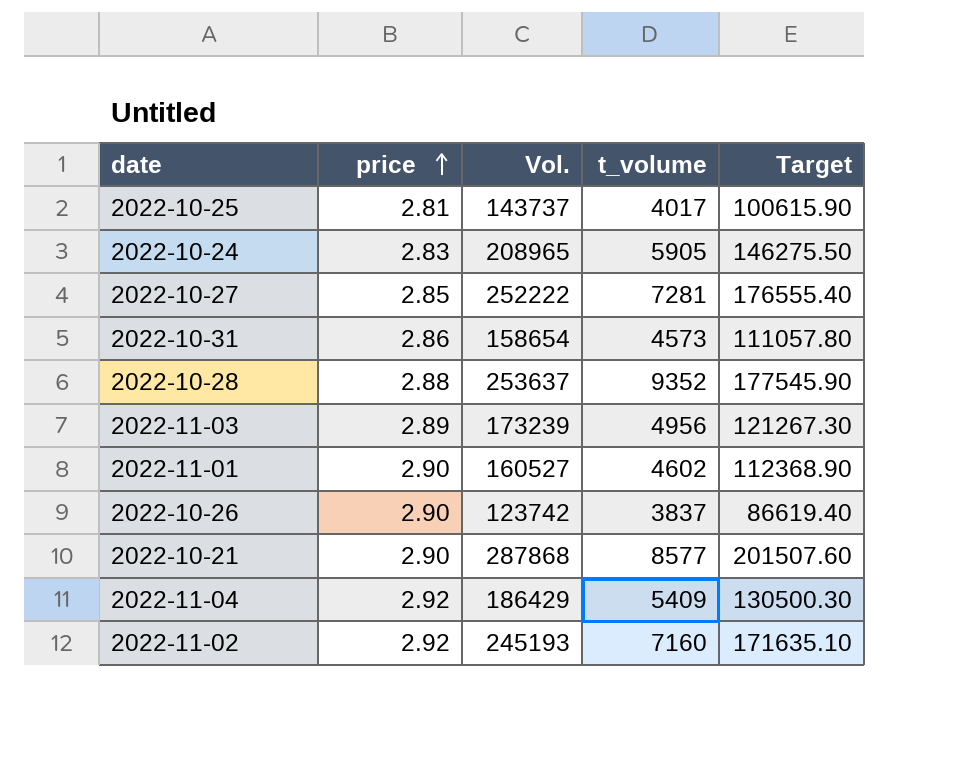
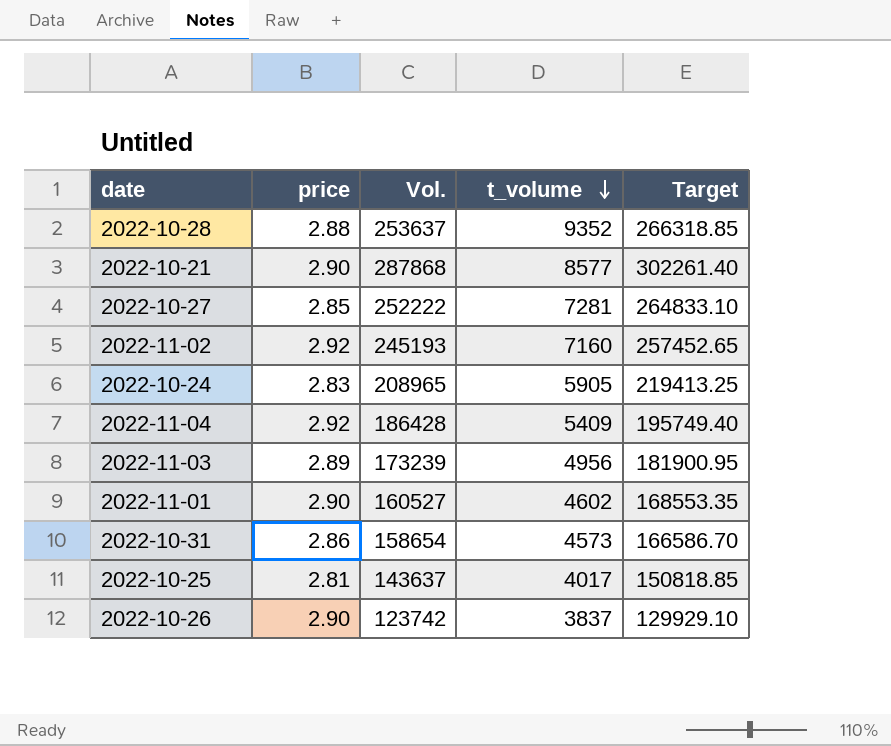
row order: price ascending -> t_volume descending
column Target | formula: [Vol.] * 0.7 -> [Vol.] * 1.05
2022-11-04 | Vol.: 186429 -> 186428
2022-10-25 | Vol.: 143737 -> 143637

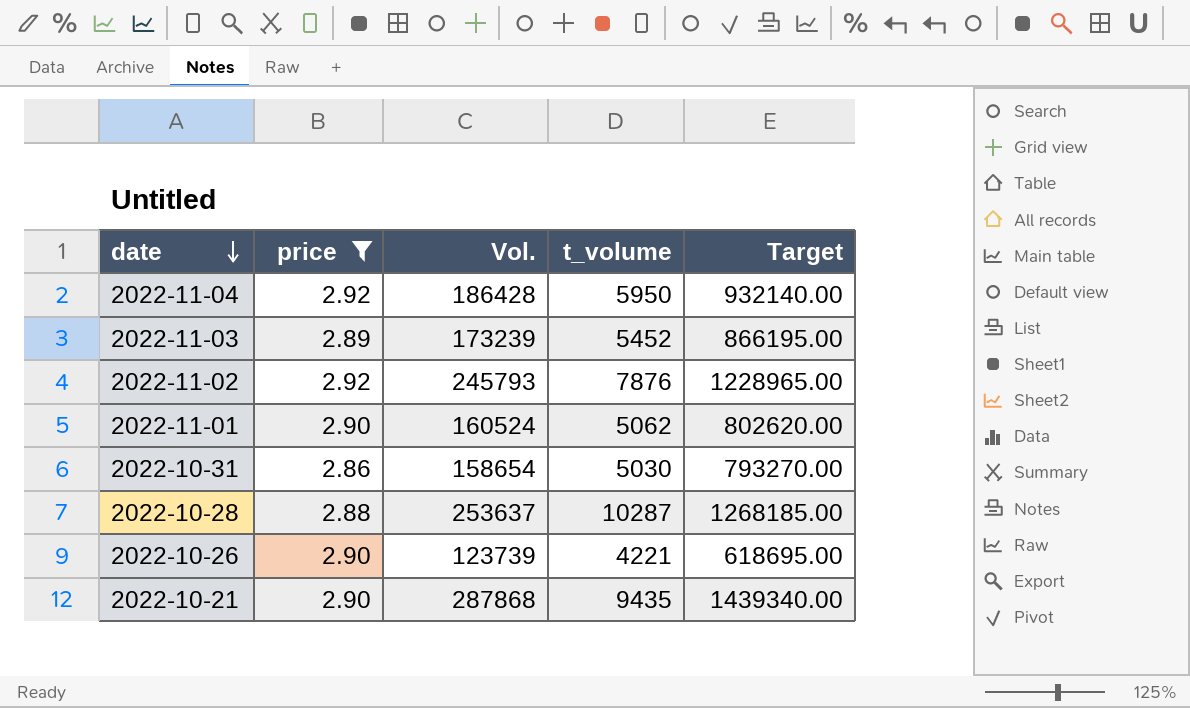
filter: none -> price >= 2.86
row order: t_volume descending -> date descending
column Target | formula: [Vol.] * 1.05 -> [Vol.] * 5
2022-11-04 | t_volume: 5409 -> 5950
2022-11-03 | t_volume: 4956 -> 5452
2022-11-02 | Vol.: 245193 -> 245793
2022-11-02 | t_volume: 7160 -> 7876
2022-11-01 | Vol.: 160527 -> 160524
2022-11-01 | t_volume: 4602 -> 5062
2022-10-31 | t_volume: 4573 -> 5030
2022-10-28 | t_volume: 9352 -> 10287
2022-10-26 | Vol.: 123742 -> 123739
2022-10-26 | t_volume: 3837 -> 4221
2022-10-21 | t_volume: 8577 -> 9435

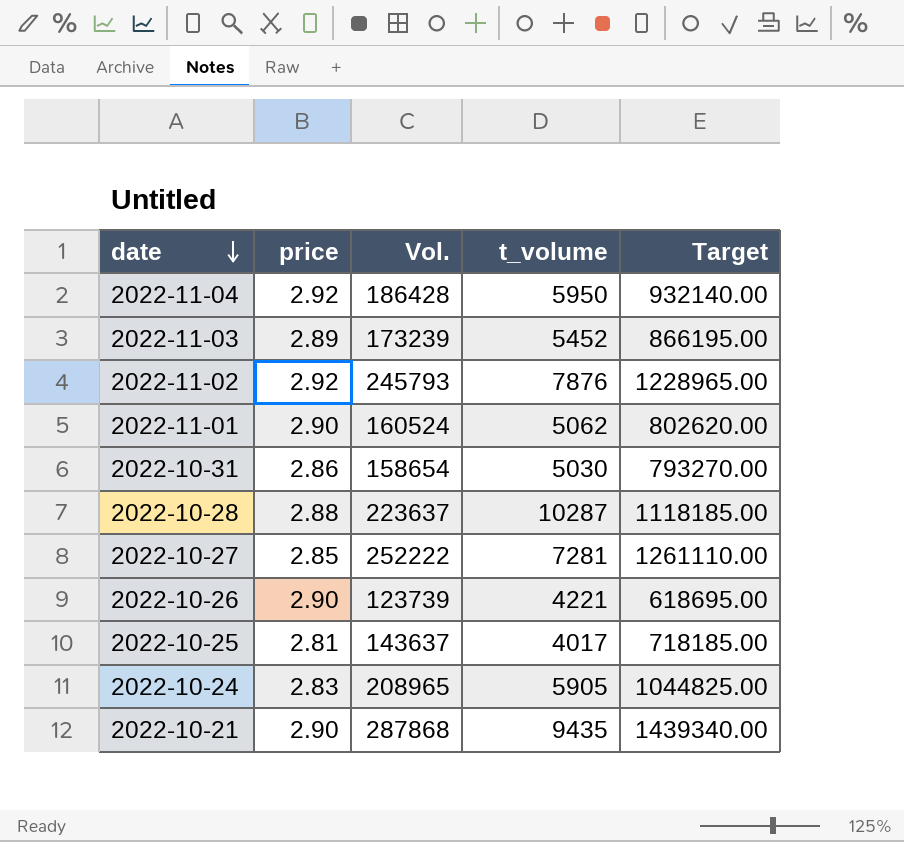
filter: price >= 2.86 -> none
2022-10-28 | Vol.: 253637 -> 223637
2022-10-28 | Target: 1268185.00 -> 1118185.00

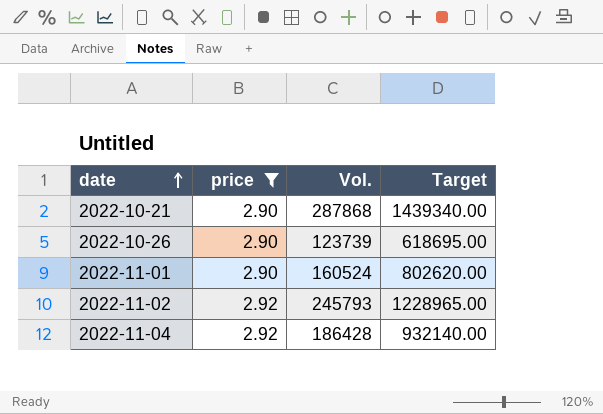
filter: none -> price >= 2.90
row order: date descending -> date ascending
column t_volume | position: 4 -> none

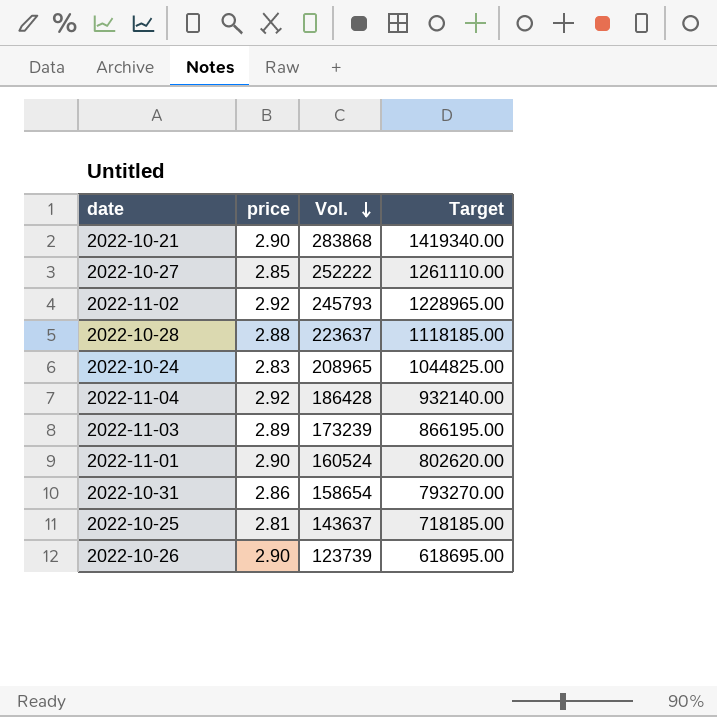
filter: price >= 2.90 -> none
row order: date ascending -> Vol. descending
2022-10-21 | Vol.: 287868 -> 283868
2022-10-21 | Target: 1439340.00 -> 1419340.00

